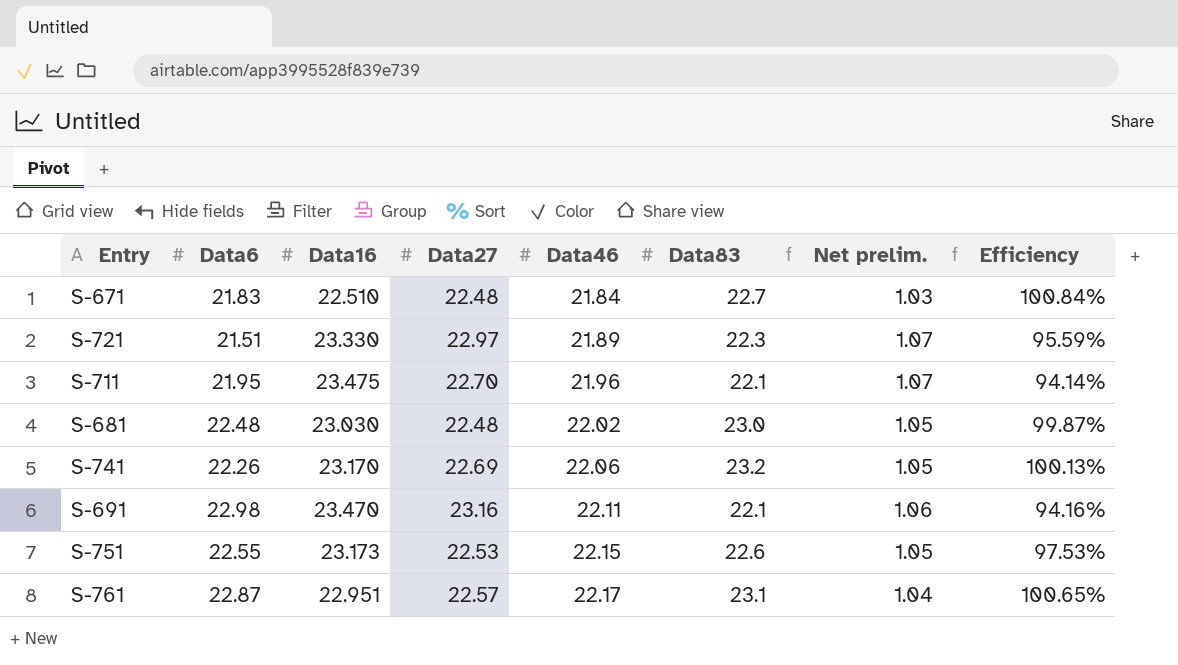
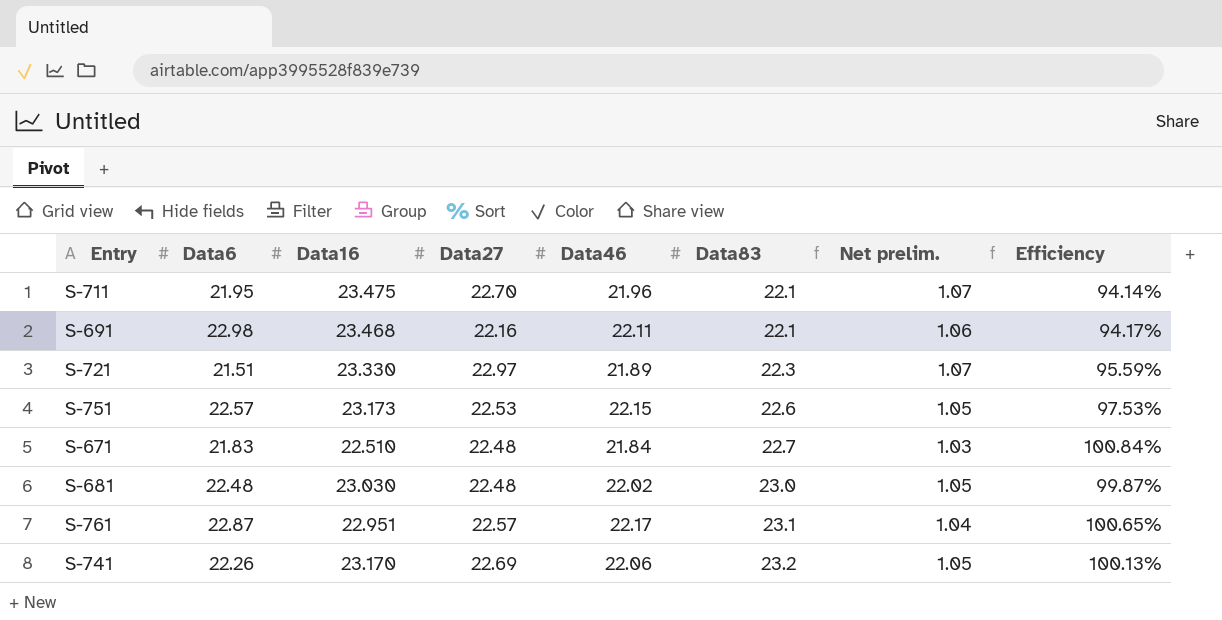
row order: Data46 ascending -> Data83 ascending
S-691 | Data16: 23.470 -> 23.468
S-691 | Data27: 23.16 -> 22.16
S-691 | Efficiency: 94.16% -> 94.17%
S-751 | Data6: 22.55 -> 22.57

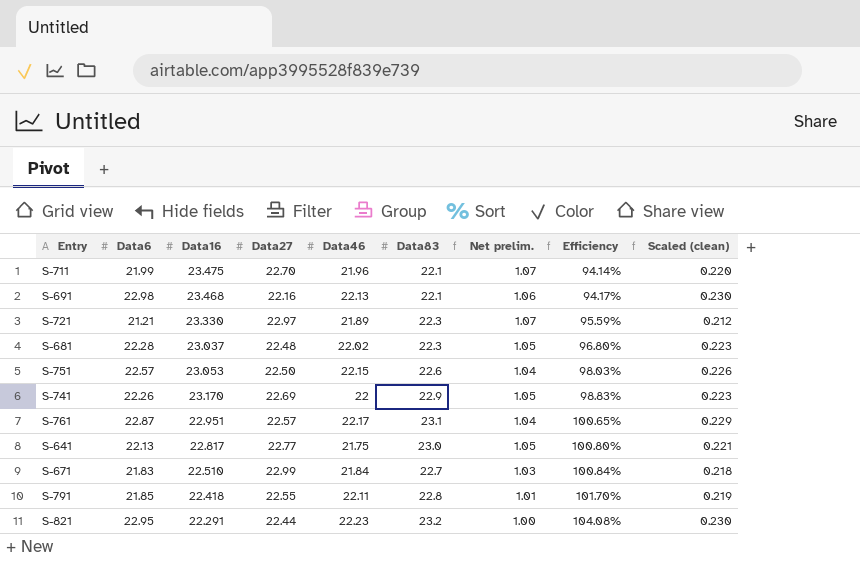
row order: Data83 ascending -> Efficiency ascending
column Scaled (clean) | formula: none -> [Data6] * 0.01
S-711 | Data6: 21.95 -> 21.99
S-691 | Data46: 22.11 -> 22.13
S-721 | Data6: 21.51 -> 21.21
S-681 | Data6: 22.48 -> 22.28
S-681 | Data16: 23.030 -> 23.037
S-681 | Data83: 23.0 -> 22.3
S-681 | Efficiency: 99.87% -> 96.80%
S-751 | Data16: 23.173 -> 23.053
S-751 | Data27: 22.53 -> 22.50
S-751 | Net prelim.: 1.05 -> 1.04
S-751 | Efficiency: 97.53% -> 98.03%
S-741 | Data46: 22.06 -> 22
S-741 | Data83: 23.2 -> 22.9
S-741 | Efficiency: 100.13% -> 98.83%
row S-641: none -> 22.13 | 22.817 | 22.77 | 21.75 | 23.0 | 1.05 | 100.80% | 0.221
S-671 | Data27: 22.48 -> 22.99
row S-791: none -> 21.85 | 22.418 | 22.55 | 22.11 | 22.8 | 1.01 | 101.70% | 0.219
row S-821: none -> 22.95 | 22.291 | 22.44 | 22.23 | 23.2 | 1.00 | 104.08% | 0.230

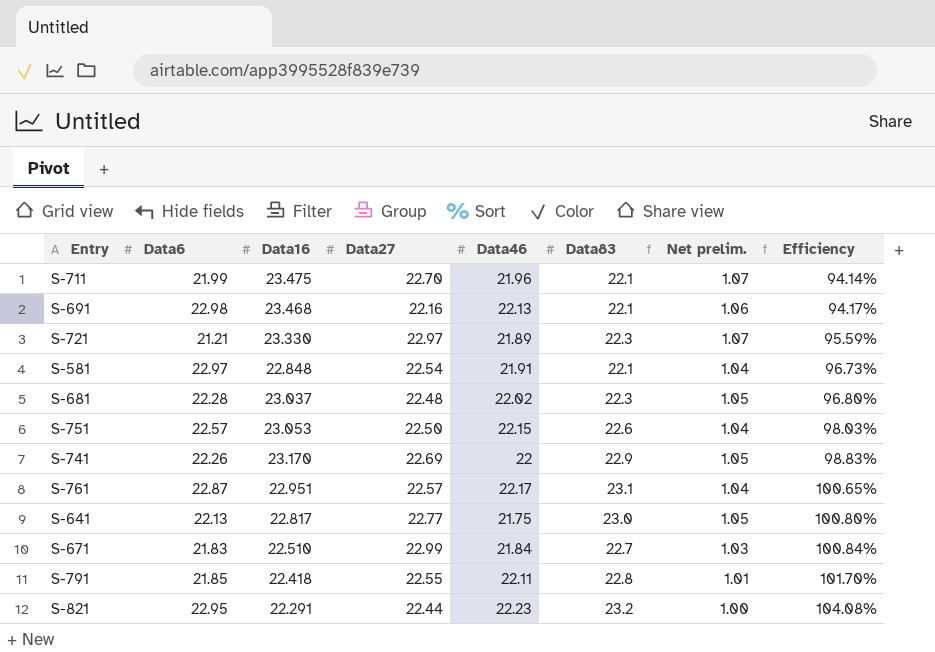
column Scaled (clean) | formula: [Data6] * 0.01 -> none
row S-581: none -> 22.97 | 22.848 | 22.54 | 21.91 | 22.1 | 1.04 | 96.73%

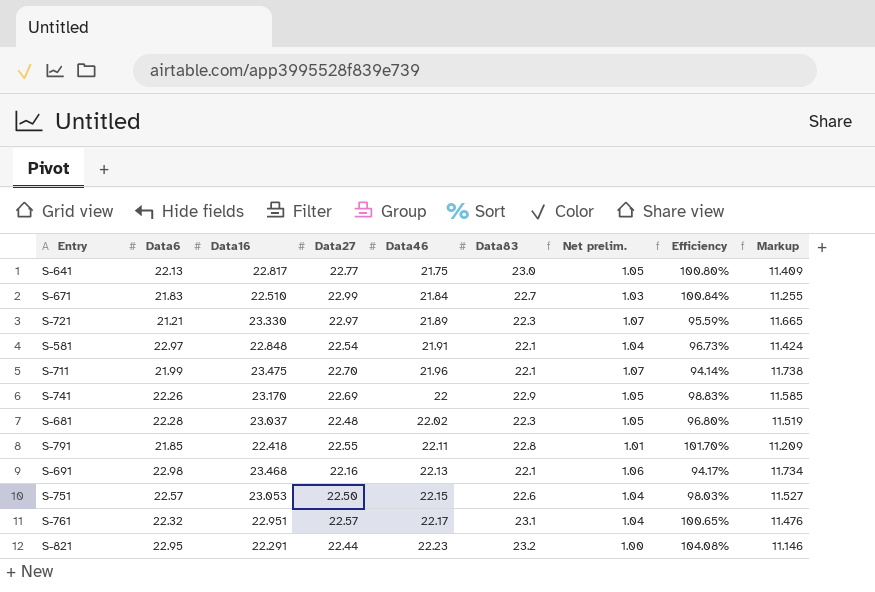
row order: Efficiency ascending -> Data46 ascending
column Markup | formula: none -> [Data16] * 0.5
S-761 | Data6: 22.87 -> 22.32

